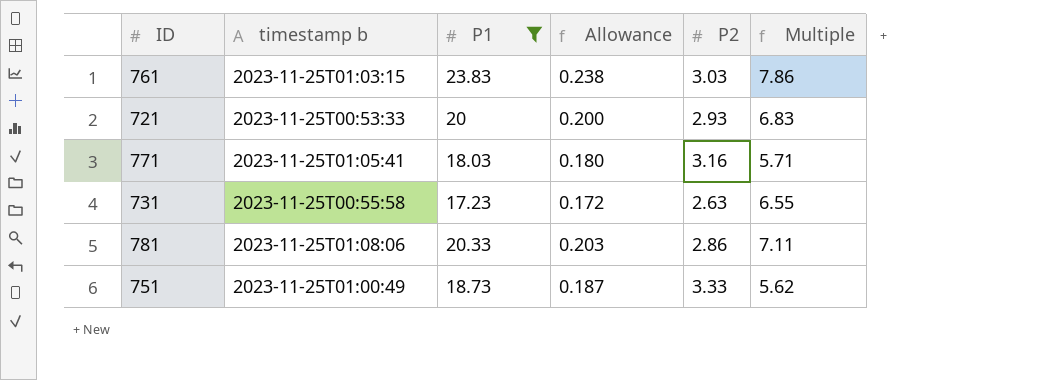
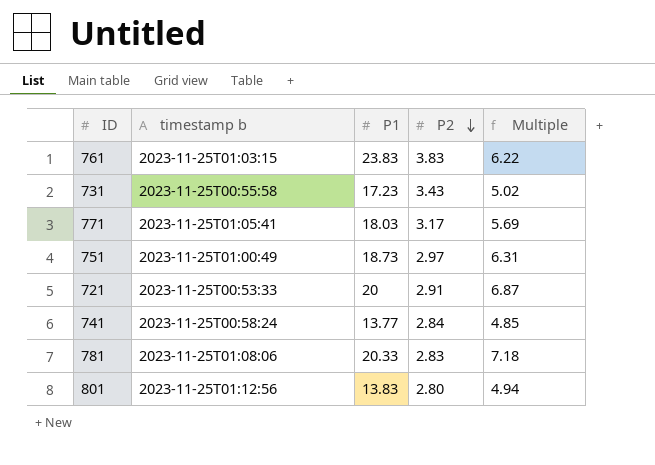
filter: P1 >= 17.23 -> none
row order: none -> P2 descending
column Allowance | formula: [P1] * 0.01 -> none
761 | P2: 3.03 -> 3.83
761 | Multiple: 7.86 -> 6.22
731 | P2: 2.63 -> 3.43
731 | Multiple: 6.55 -> 5.02
771 | P2: 3.16 -> 3.17
771 | Multiple: 5.71 -> 5.69
751 | P2: 3.33 -> 2.97
751 | Multiple: 5.62 -> 6.31
721 | P2: 2.93 -> 2.91
721 | Multiple: 6.83 -> 6.87
781 | P2: 2.86 -> 2.83
781 | Multiple: 7.11 -> 7.18

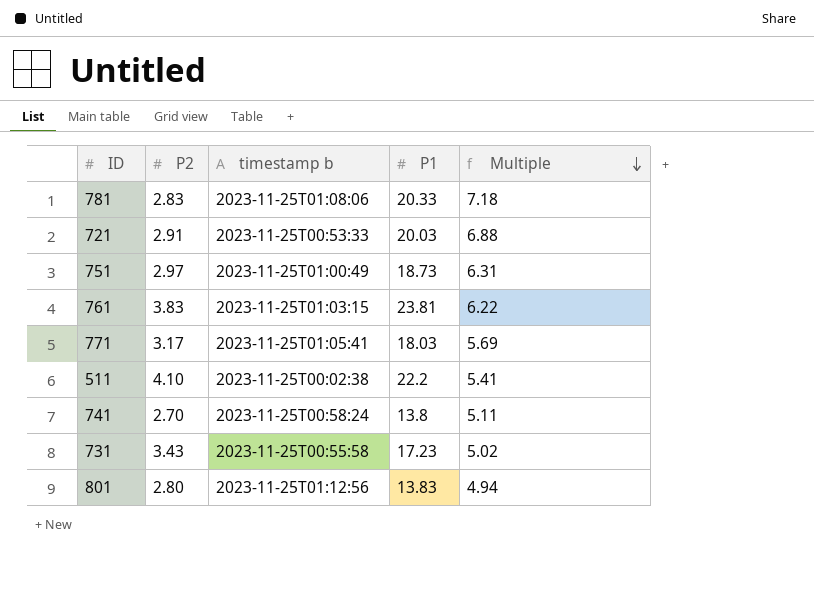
row order: P2 descending -> Multiple descending
column P2 | position: 4 -> 2
721 | P1: 20 -> 20.03
721 | Multiple: 6.87 -> 6.88
761 | P1: 23.83 -> 23.81
row 511: none -> 4.10 | 2023-11-25T00:02:38 | 22.2 | 5.41
741 | P2: 2.84 -> 2.70
741 | P1: 13.77 -> 13.8
741 | Multiple: 4.85 -> 5.11

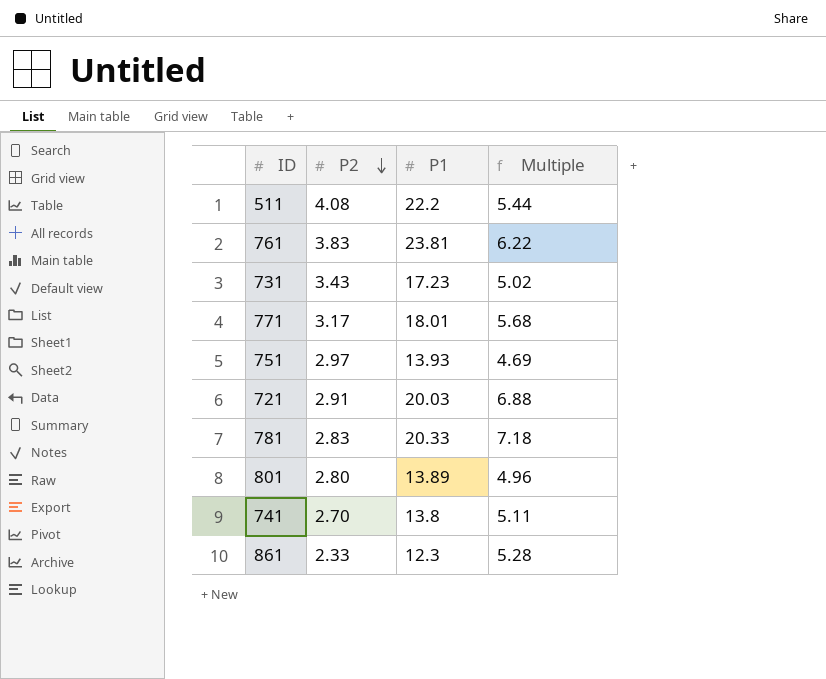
row order: Multiple descending -> P2 descending
column timestamp b | position: 3 -> none
511 | P2: 4.10 -> 4.08
511 | Multiple: 5.41 -> 5.44
771 | P1: 18.03 -> 18.01
771 | Multiple: 5.69 -> 5.68
751 | P1: 18.73 -> 13.93
751 | Multiple: 6.31 -> 4.69
801 | P1: 13.83 -> 13.89
801 | Multiple: 4.94 -> 4.96
row 861: none -> 2.33 | 12.3 | 5.28

